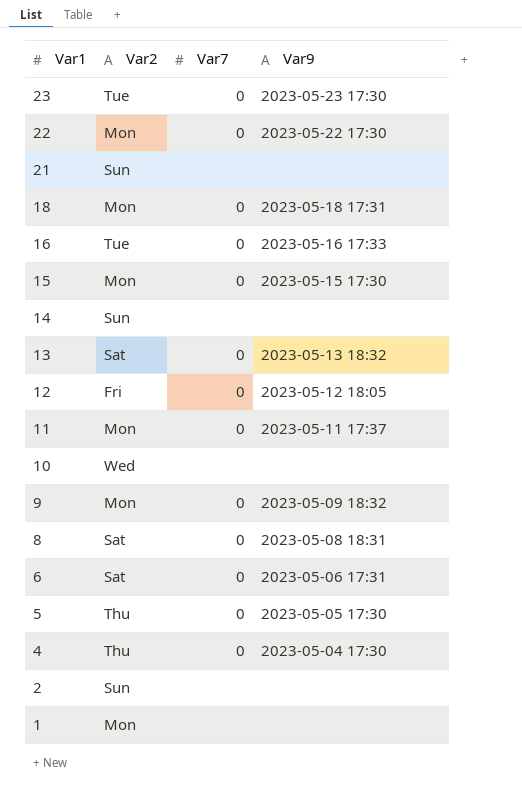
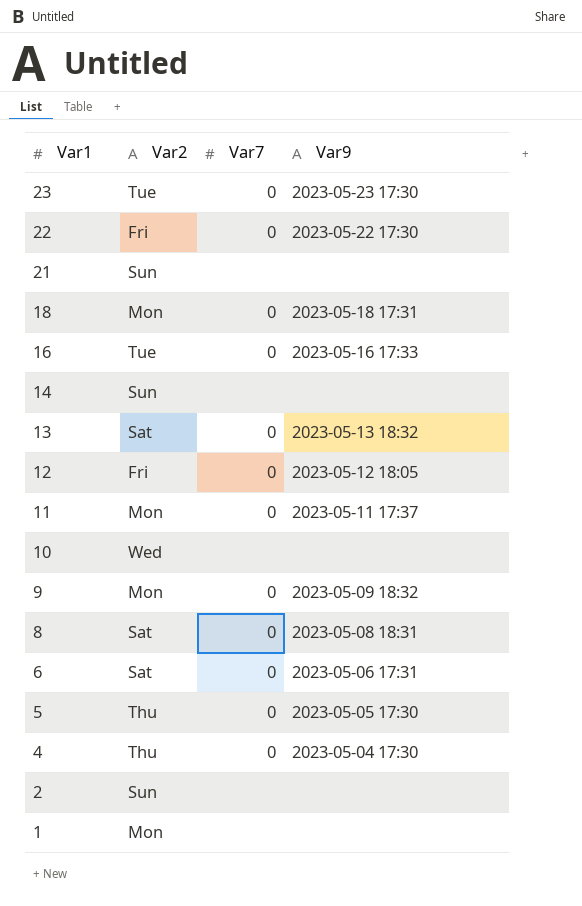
row 15: Mon | 0 | 2023-05-15 17:30 -> none
22 | Var2: Mon -> Fri

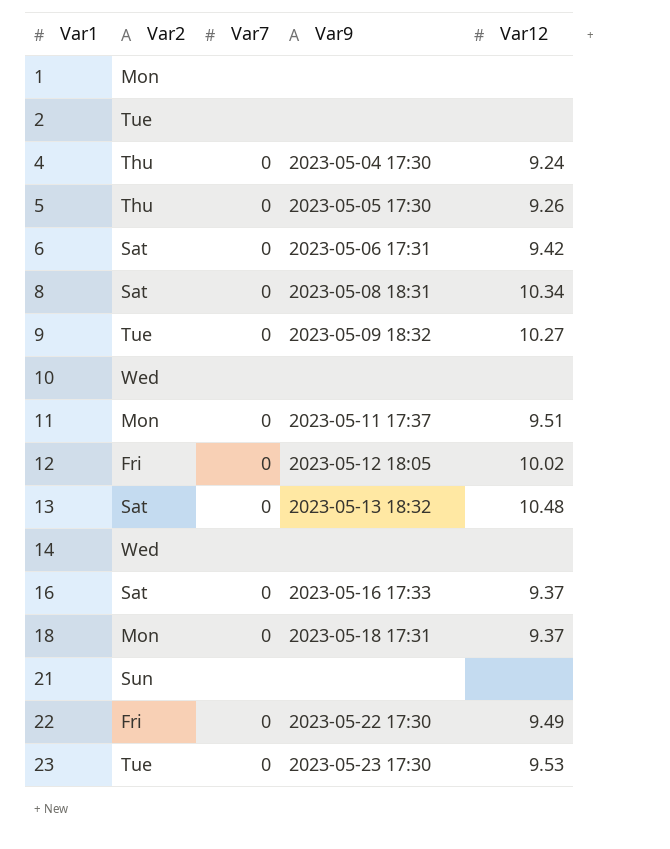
row order: Var1 descending -> Var1 ascending
column Var12 | position: none -> 5
2 | Var2: Sun -> Tue
9 | Var2: Mon -> Tue
14 | Var2: Sun -> Wed
16 | Var2: Tue -> Sat

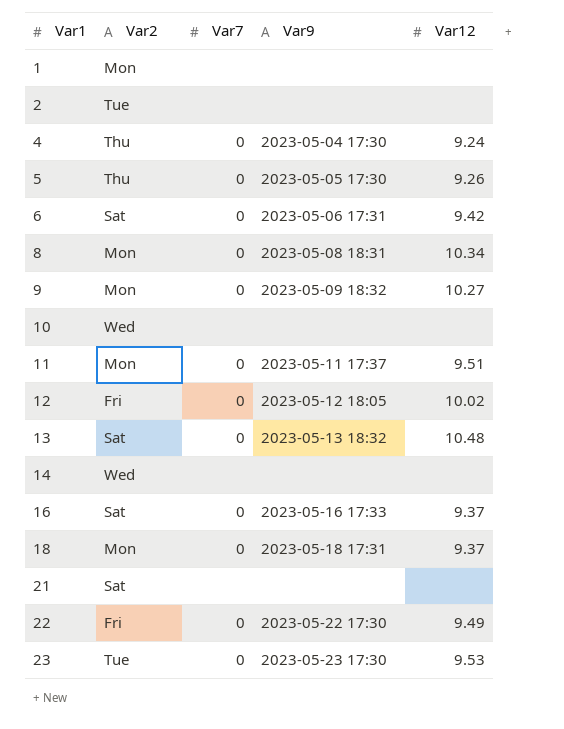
8 | Var2: Sat -> Mon
9 | Var2: Tue -> Mon
21 | Var2: Sun -> Sat

